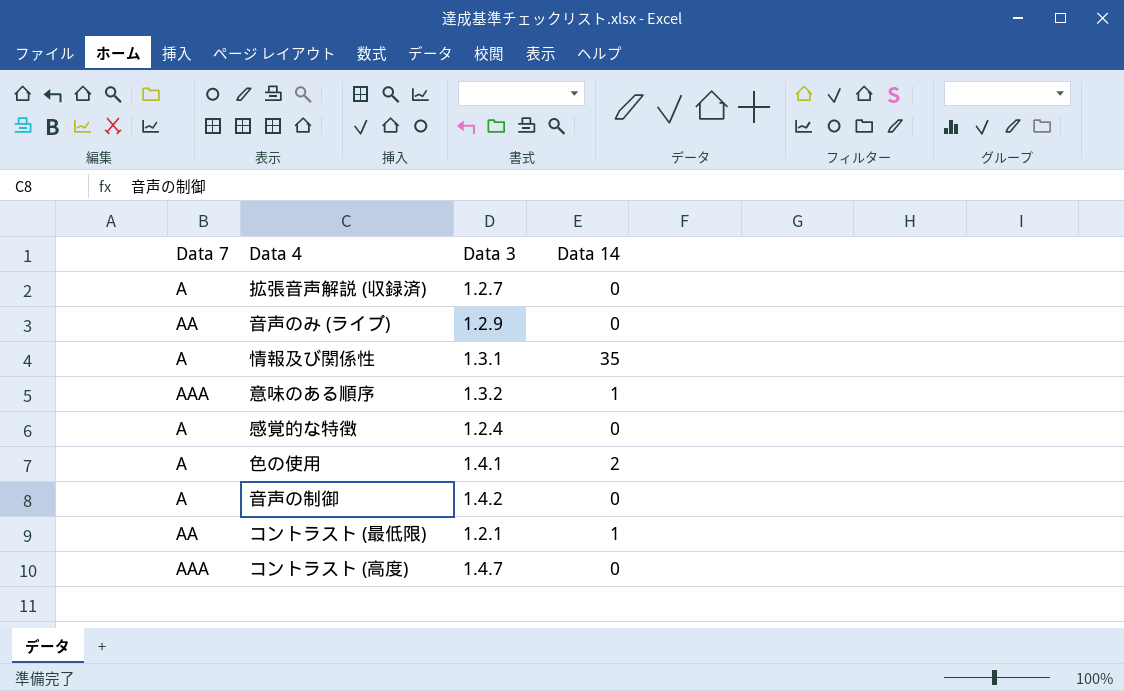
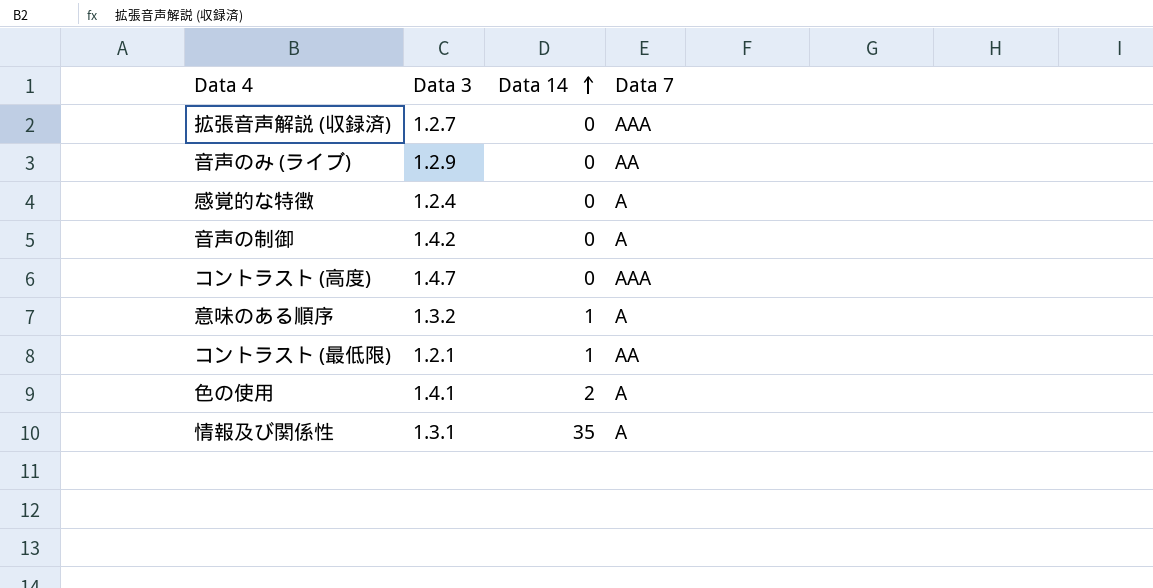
row order: none -> Data 14 ascending
column Data 7 | position: 1 -> 4
拡張音声解説 (収録済) | Data 7: A -> AAA
意味のある順序 | Data 7: AAA -> A

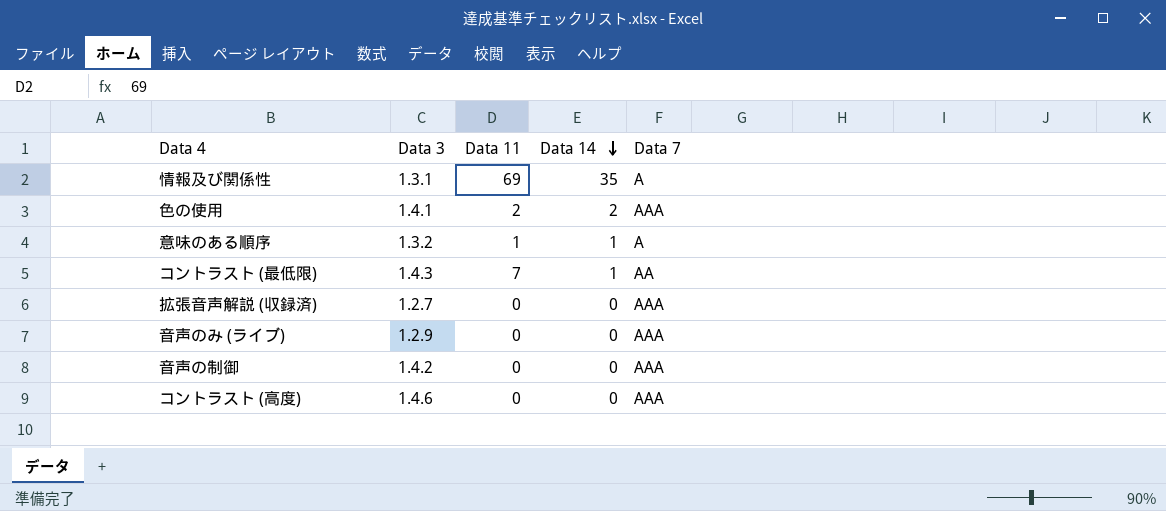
row order: Data 14 ascending -> Data 14 descending
column Data 11 | position: none -> 3
row 感覚的な特徴: 1.2.4 | 0 | A -> none
色の使用 | Data 7: A -> AAA
コントラスト (最低限) | Data 3: 1.2.1 -> 1.4.3
音声のみ (ライブ) | Data 7: AA -> AAA
音声の制御 | Data 7: A -> AAA
コントラスト (高度) | Data 3: 1.4.7 -> 1.4.6

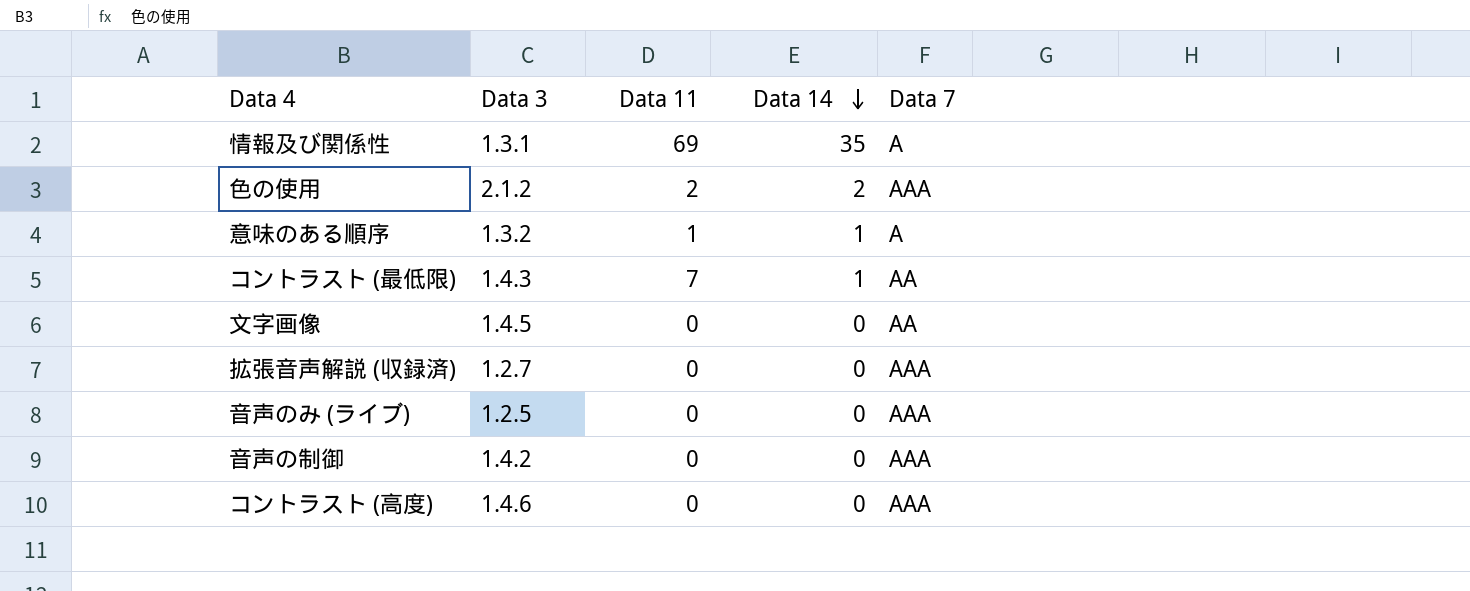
色の使用 | Data 3: 1.4.1 -> 2.1.2
row 文字画像: none -> 1.4.5 | 0 | 0 | AA
音声のみ (ライブ) | Data 3: 1.2.9 -> 1.2.5

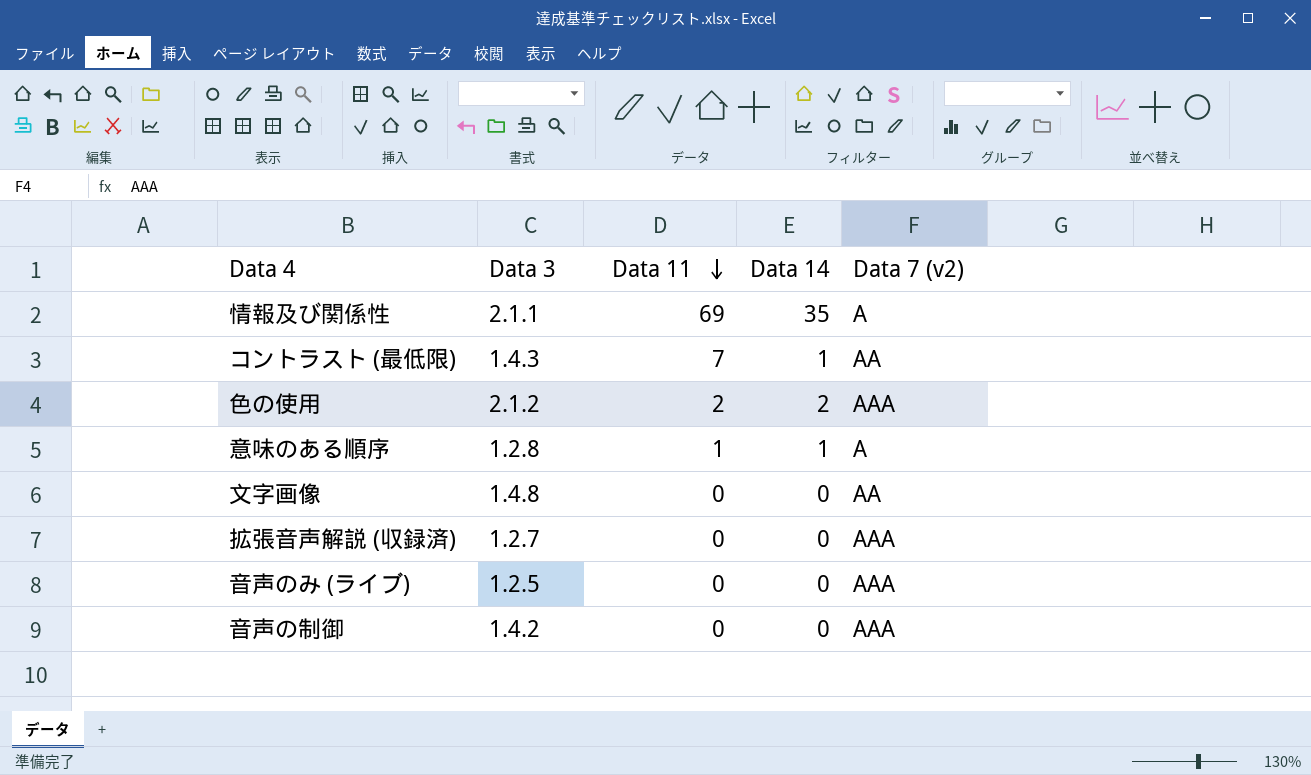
row order: Data 14 descending -> Data 11 descending
column name: Data 7 -> Data 7 (v2)
row コントラスト (高度): 1.4.6 | 0 | 0 | AAA -> none
情報及び関係性 | Data 3: 1.3.1 -> 2.1.1
意味のある順序 | Data 3: 1.3.2 -> 1.2.8
文字画像 | Data 3: 1.4.5 -> 1.4.8

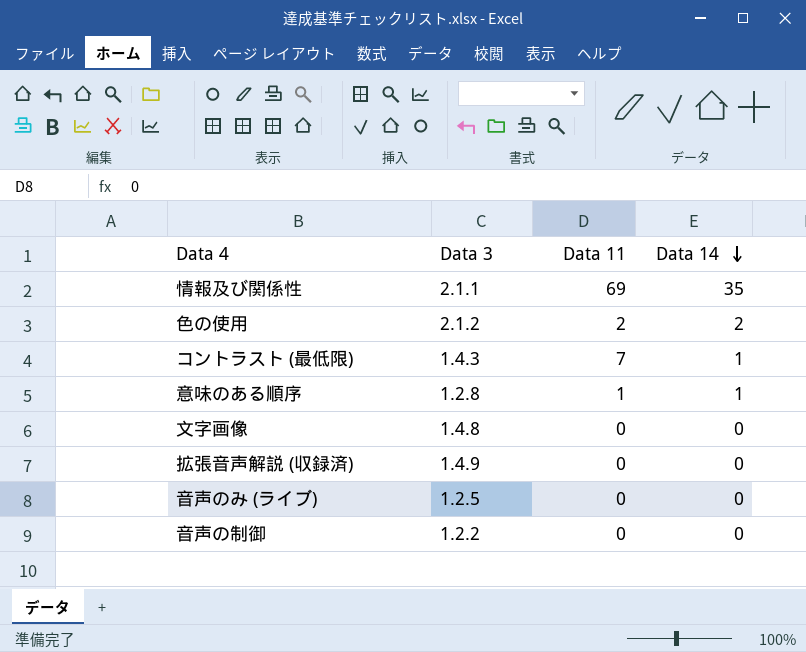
row order: Data 11 descending -> Data 14 descending
column Data 7 (v2) | position: 5 -> none
拡張音声解説 (収録済) | Data 3: 1.2.7 -> 1.4.9
音声の制御 | Data 3: 1.4.2 -> 1.2.2

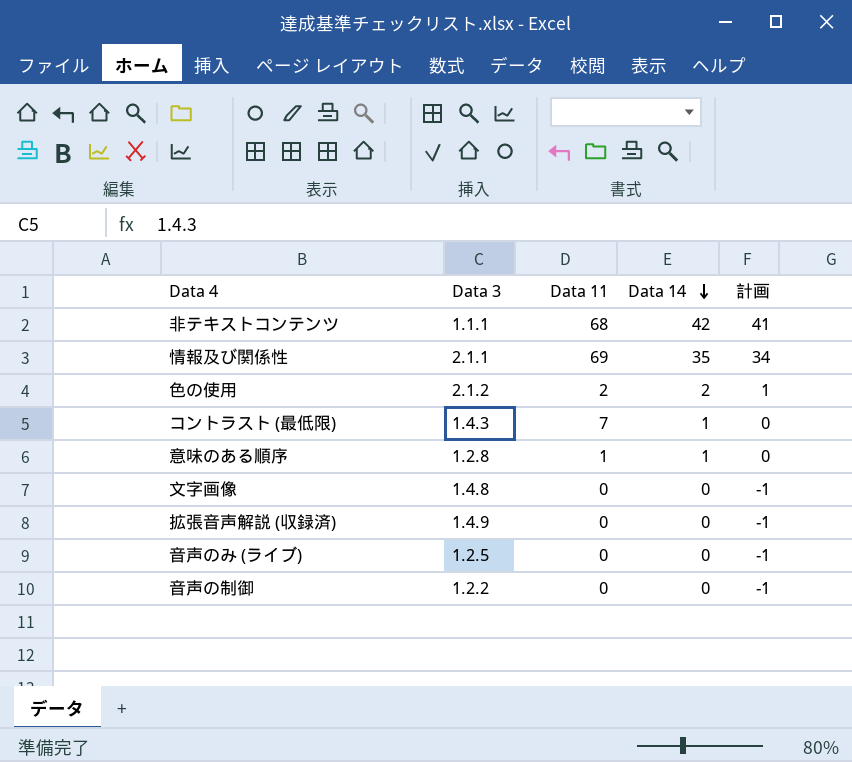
column 計画 | formula: none -> [Data 14] - 1
row 非テキストコンテンツ: none -> 1.1.1 | 68 | 42 | 41

